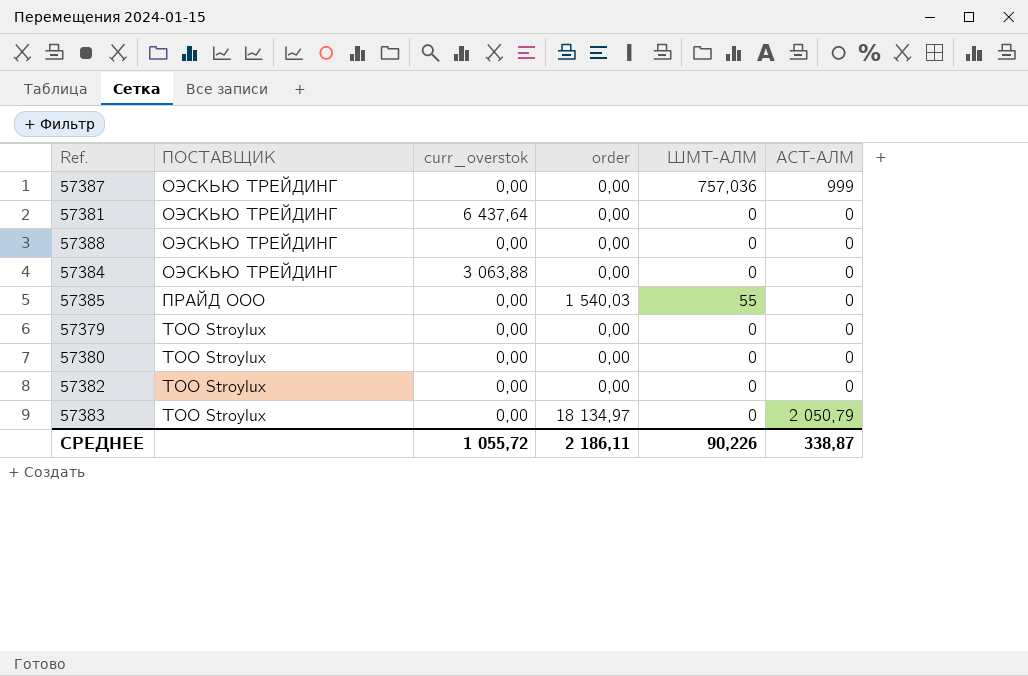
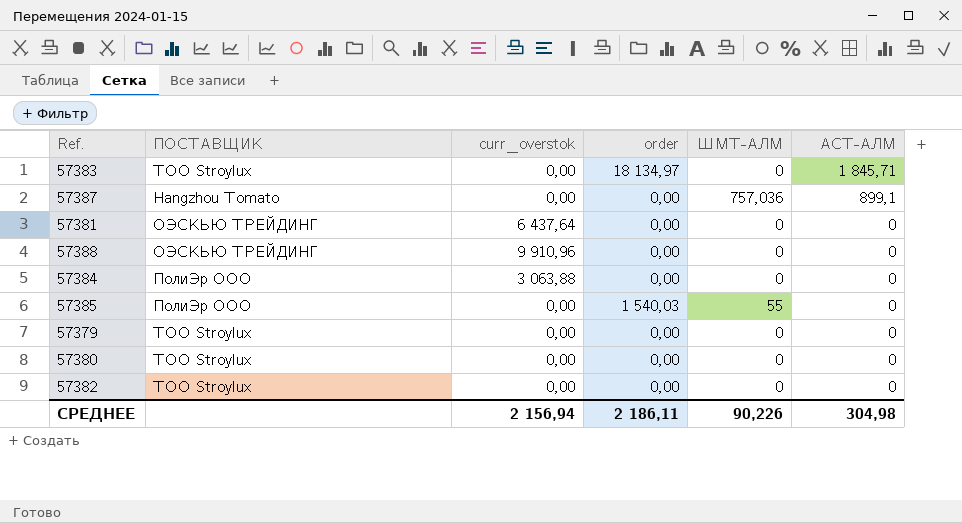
row order: ПОСТАВЩИК ascending -> АСТ-АЛМ descending
57383 | АСТ-АЛМ: 2 050,79 -> 1 845,71
57387 | ПОСТАВЩИК: ОЭСКЬЮ ТРЕЙДИНГ -> Hangzhou Tomato
57387 | АСТ-АЛМ: 999 -> 899,1
57388 | curr_overstok: 0,00 -> 9 910,96
57384 | ПОСТАВЩИК: ОЭСКЬЮ ТРЕЙДИНГ -> ПолиЭр ООО
57385 | ПОСТАВЩИК: ПРАЙД ООО -> ПолиЭр ООО
СРЕДНЕЕ | curr_overstok: 1 055,72 -> 2 156,94
СРЕДНЕЕ | АСТ-АЛМ: 338,87 -> 304,98

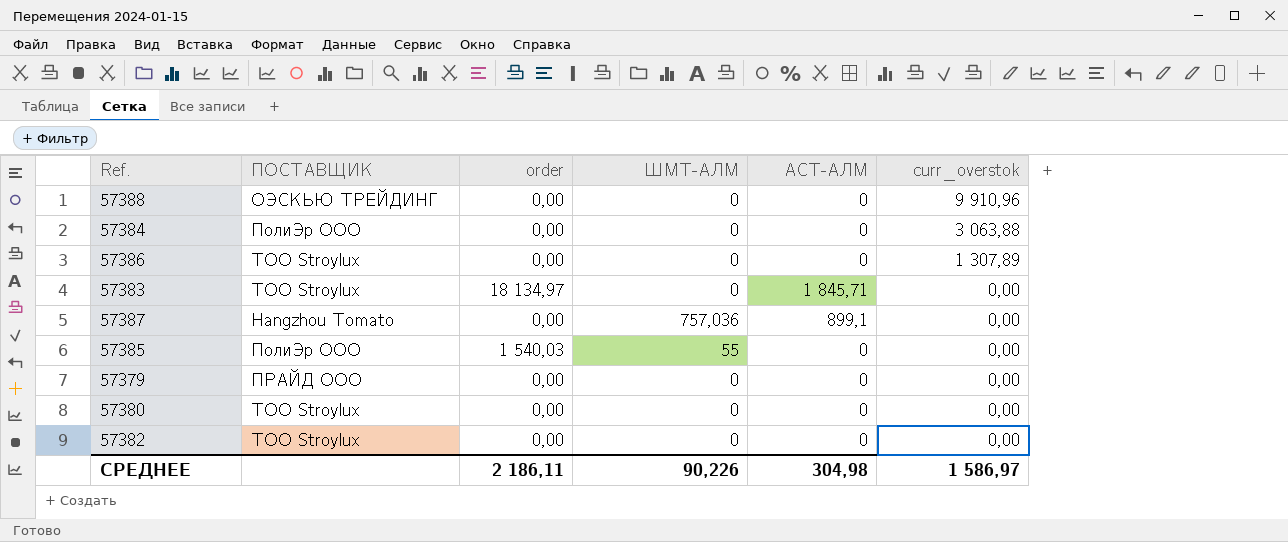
row order: АСТ-АЛМ descending -> curr_overstok descending
column curr_overstok | position: 3 -> 6
row 57381: ОЭСКЬЮ ТРЕЙДИНГ | 6 437,64 | 0,00 | 0 | 0 -> none
row 57386: none -> ТОО Stroylux | 0,00 | 0 | 0 | 1 307,89
57379 | ПОСТАВЩИК: ТОО Stroylux -> ПРАЙД ООО
СРЕДНЕЕ | curr_overstok: 2 156,94 -> 1 586,97

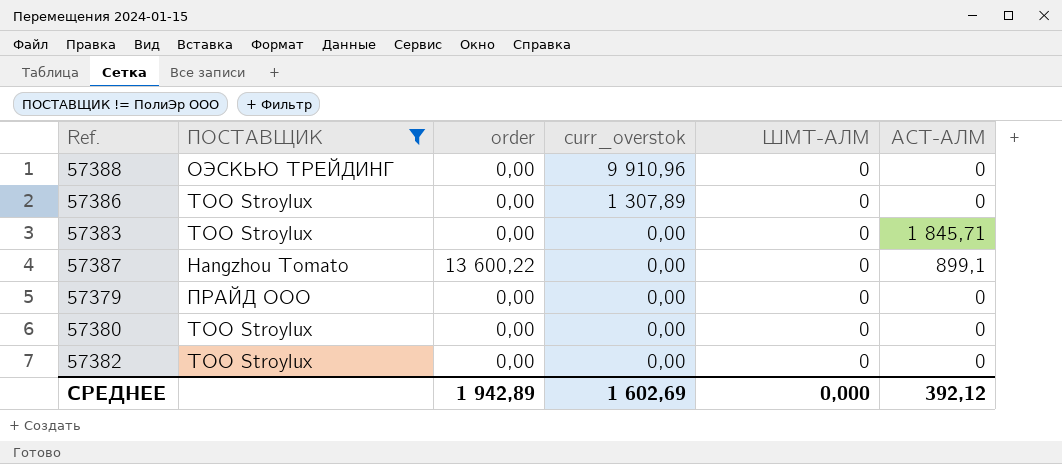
filter: none -> ПОСТАВЩИК != ПолиЭр ООО
column curr_overstok | position: 6 -> 4
57383 | order: 18 134,97 -> 0,00
57387 | order: 0,00 -> 13 600,22
57387 | ШМТ-АЛМ: 757,036 -> 0
СРЕДНЕЕ | order: 2 186,11 -> 1 942,89
СРЕДНЕЕ | curr_overstok: 1 586,97 -> 1 602,69
СРЕДНЕЕ | ШМТ-АЛМ: 90,226 -> 0,000
СРЕДНЕЕ | АСТ-АЛМ: 304,98 -> 392,12

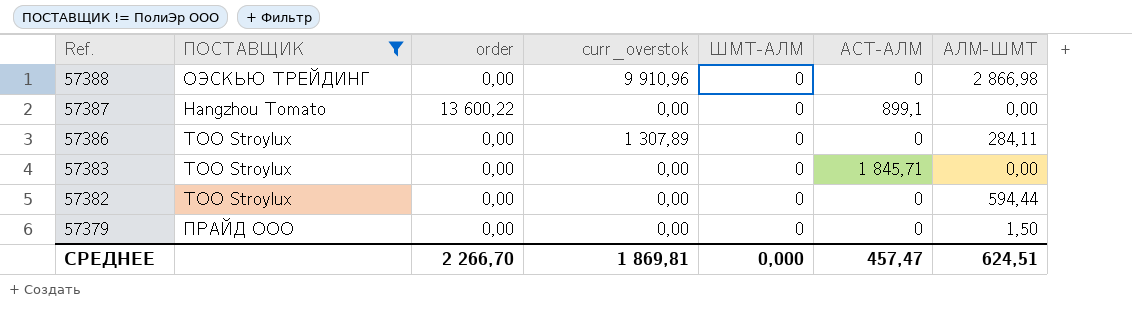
row order: curr_overstok descending -> Ref. descending
column АЛМ-ШМТ | position: none -> 7
row 57380: ТОО Stroylux | 0,00 | 0,00 | 0 | 0 -> none
СРЕДНЕЕ | order: 1 942,89 -> 2 266,70
СРЕДНЕЕ | curr_overstok: 1 602,69 -> 1 869,81
СРЕДНЕЕ | АСТ-АЛМ: 392,12 -> 457,47

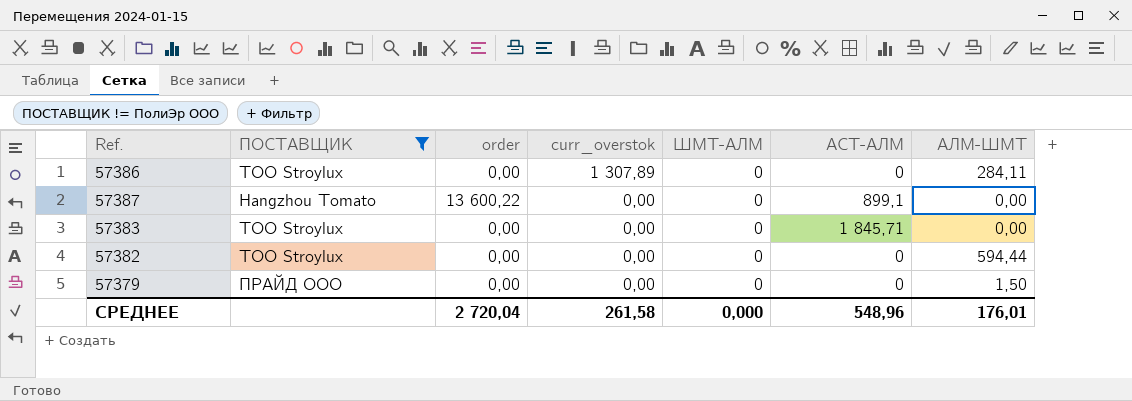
row order: Ref. descending -> curr_overstok descending
row 57388: ОЭСКЬЮ ТРЕЙДИНГ | 0,00 | 9 910,96 | 0 | 0 | 2 866,98 -> none
СРЕДНЕЕ | order: 2 266,70 -> 2 720,04
СРЕДНЕЕ | curr_overstok: 1 869,81 -> 261,58
СРЕДНЕЕ | АСТ-АЛМ: 457,47 -> 548,96
СРЕДНЕЕ | АЛМ-ШМТ: 624,51 -> 176,01

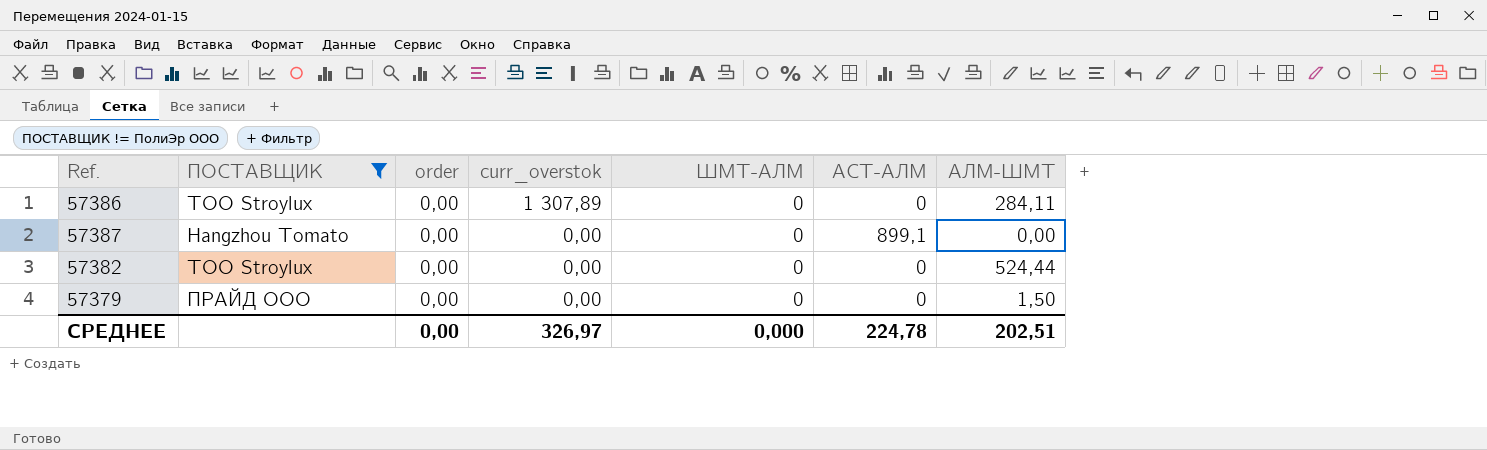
row 57383: ТОО Stroylux | 0,00 | 0,00 | 0 | 1 845,71 | 0,00 -> none
57387 | order: 13 600,22 -> 0,00
57382 | АЛМ-ШМТ: 594,44 -> 524,44
СРЕДНЕЕ | order: 2 720,04 -> 0,00
СРЕДНЕЕ | curr_overstok: 261,58 -> 326,97
СРЕДНЕЕ | АСТ-АЛМ: 548,96 -> 224,78
СРЕДНЕЕ | АЛМ-ШМТ: 176,01 -> 202,51

